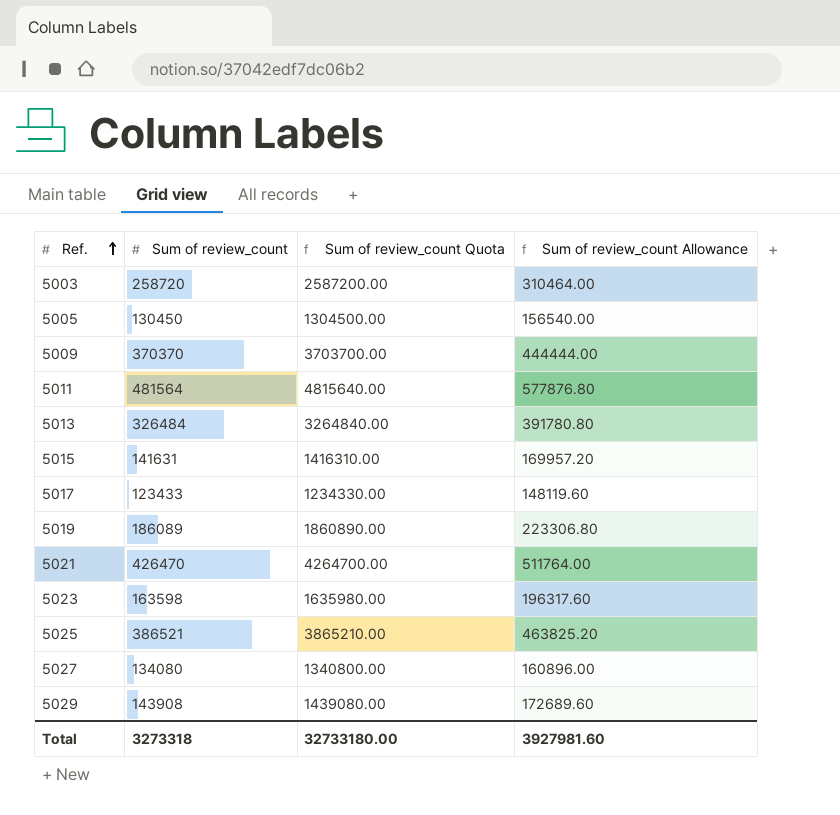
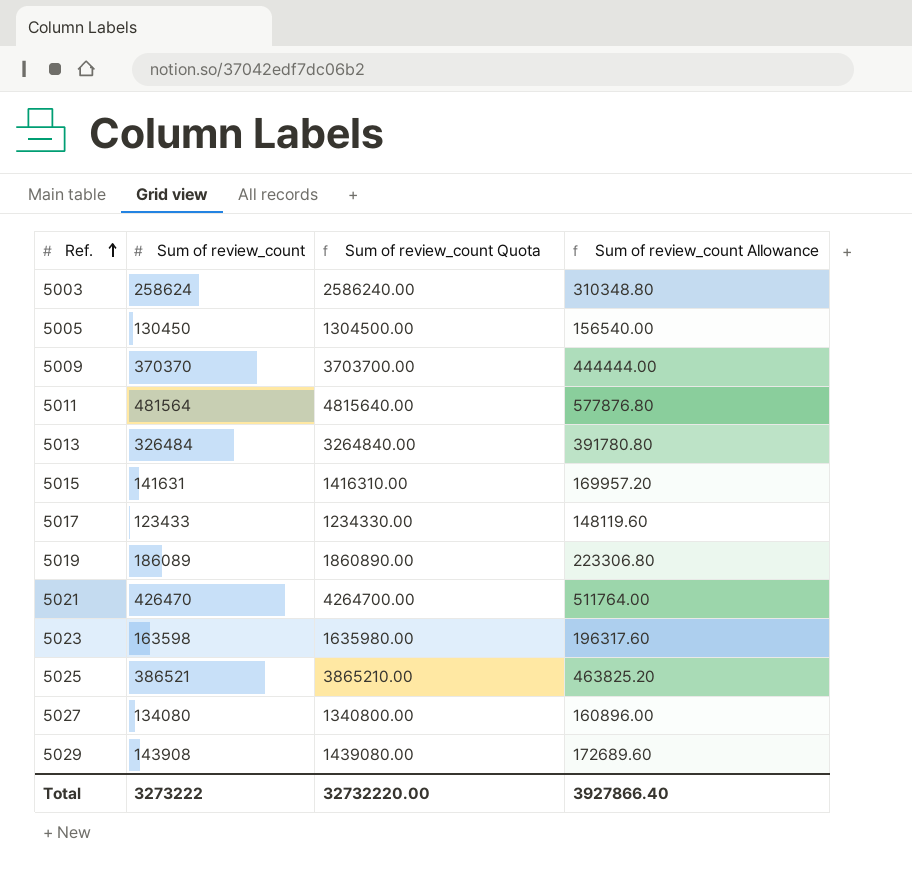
5003 | Sum of review_count: 258720 -> 258624
5003 | Sum of review_count Quota: 2587200.00 -> 2586240.00
5003 | Sum of review_count Allowance: 310464.00 -> 310348.80
Total | Sum of review_count: 3273318 -> 3273222
Total | Sum of review_count Quota: 32733180.00 -> 32732220.00
Total | Sum of review_count Allowance: 3927981.60 -> 3927866.40

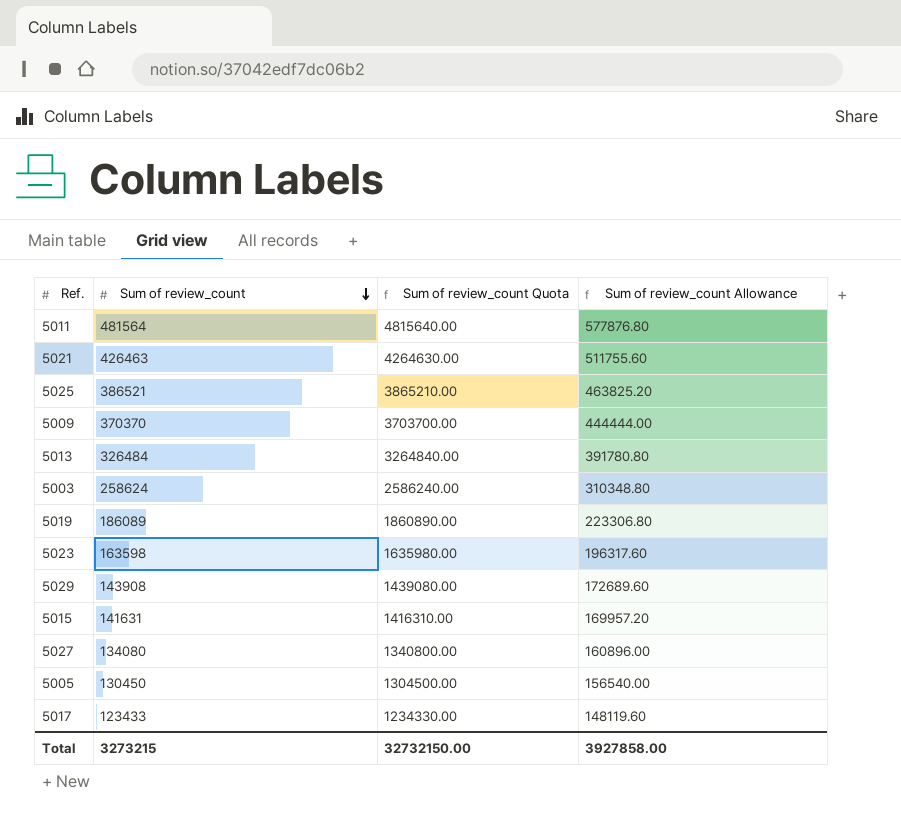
row order: Ref. ascending -> Sum of review_count descending
5021 | Sum of review_count: 426470 -> 426463
5021 | Sum of review_count Quota: 4264700.00 -> 4264630.00
5021 | Sum of review_count Allowance: 511764.00 -> 511755.60
Total | Sum of review_count: 3273222 -> 3273215
Total | Sum of review_count Quota: 32732220.00 -> 32732150.00
Total | Sum of review_count Allowance: 3927866.40 -> 3927858.00

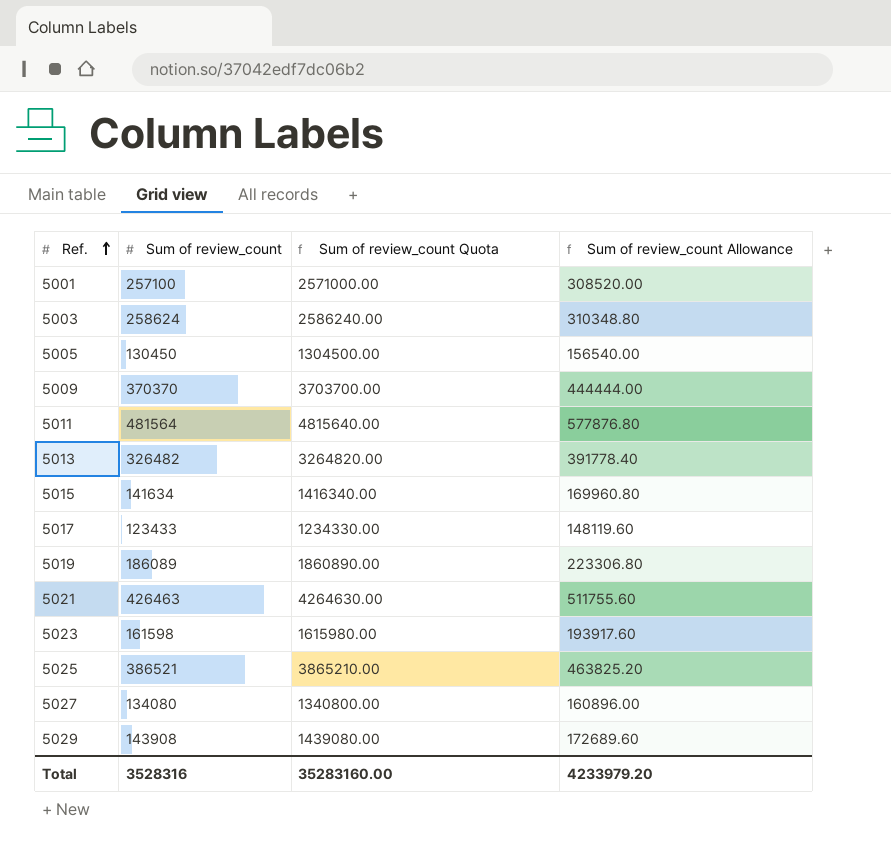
row order: Sum of review_count descending -> Ref. ascending
row 5001: none -> 257100 | 2571000.00 | 308520.00
5013 | Sum of review_count: 326484 -> 326482
5013 | Sum of review_count Quota: 3264840.00 -> 3264820.00
5013 | Sum of review_count Allowance: 391780.80 -> 391778.40
5015 | Sum of review_count: 141631 -> 141634
5015 | Sum of review_count Quota: 1416310.00 -> 1416340.00
5015 | Sum of review_count Allowance: 169957.20 -> 169960.80
5023 | Sum of review_count: 163598 -> 161598
5023 | Sum of review_count Quota: 1635980.00 -> 1615980.00
5023 | Sum of review_count Allowance: 196317.60 -> 193917.60
Total | Sum of review_count: 3273215 -> 3528316
Total | Sum of review_count Quota: 32732150.00 -> 35283160.00
Total | Sum of review_count Allowance: 3927858.00 -> 4233979.20

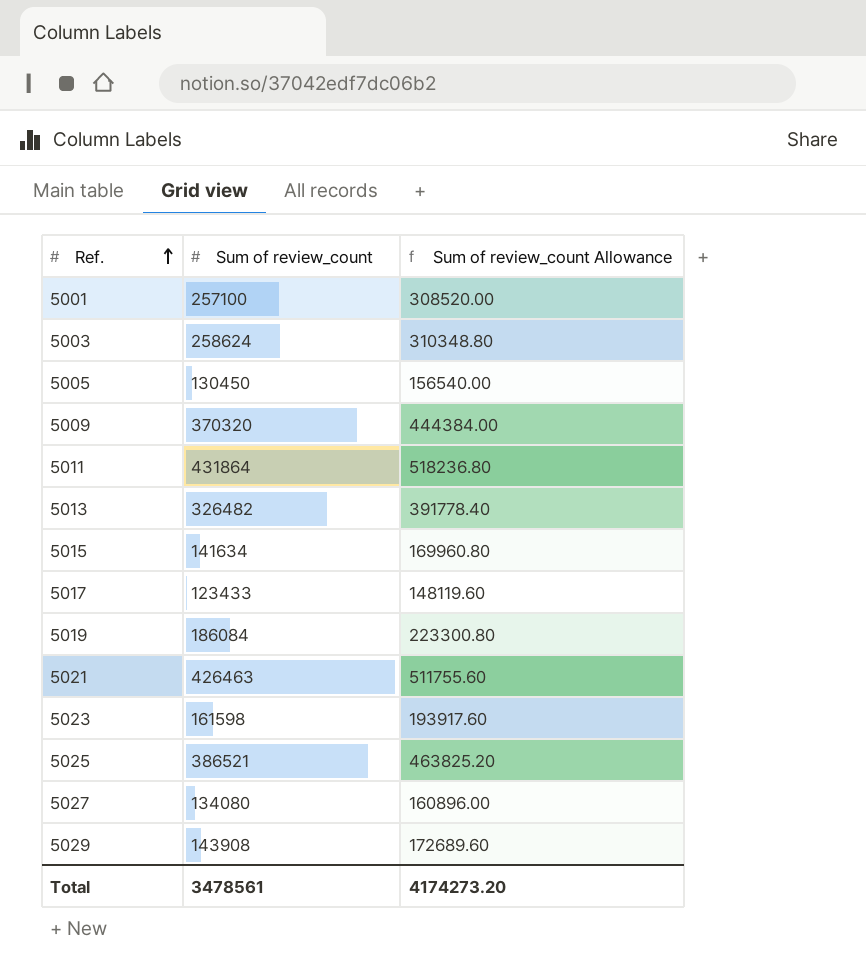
column Sum of review_count Quota | formula: [Sum of review_count] * 10 -> none
5009 | Sum of review_count: 370370 -> 370320
5009 | Sum of review_count Allowance: 444444.00 -> 444384.00
5011 | Sum of review_count: 481564 -> 431864
5011 | Sum of review_count Allowance: 577876.80 -> 518236.80
5019 | Sum of review_count: 186089 -> 186084
5019 | Sum of review_count Allowance: 223306.80 -> 223300.80
Total | Sum of review_count: 3528316 -> 3478561
Total | Sum of review_count Allowance: 4233979.20 -> 4174273.20

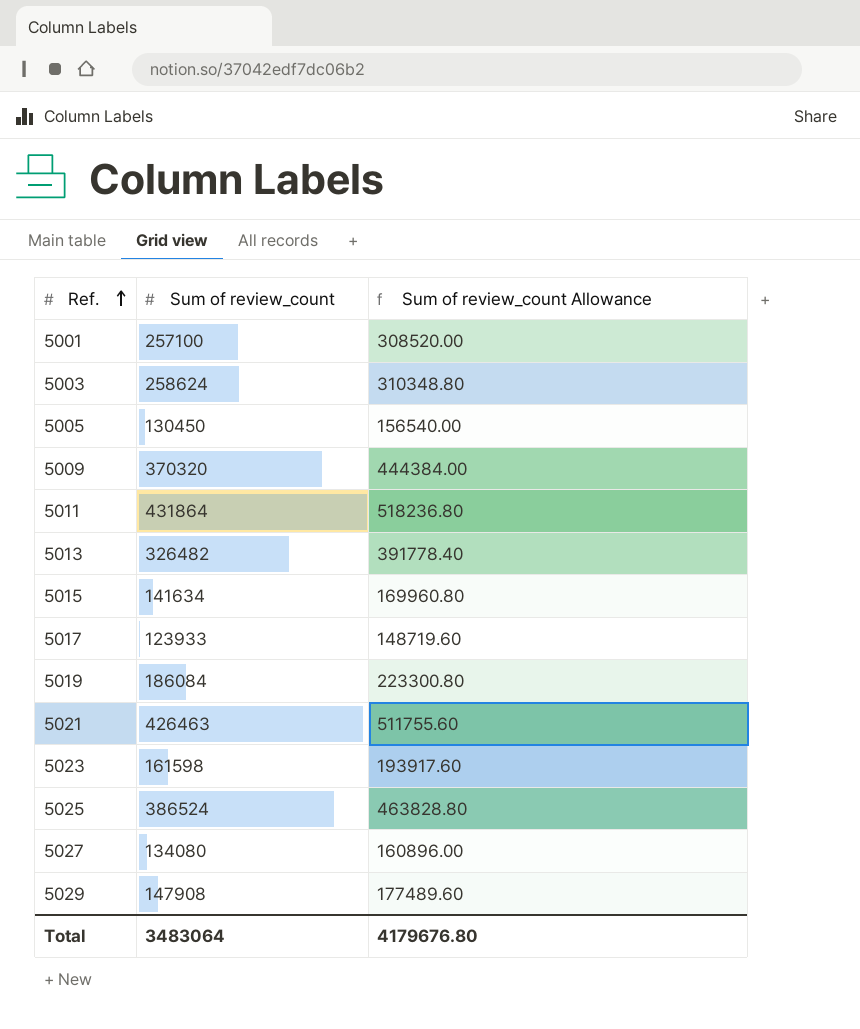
5017 | Sum of review_count: 123433 -> 123933
5017 | Sum of review_count Allowance: 148119.60 -> 148719.60
5025 | Sum of review_count: 386521 -> 386524
5025 | Sum of review_count Allowance: 463825.20 -> 463828.80
5029 | Sum of review_count: 143908 -> 147908
5029 | Sum of review_count Allowance: 172689.60 -> 177489.60
Total | Sum of review_count: 3478561 -> 3483064
Total | Sum of review_count Allowance: 4174273.20 -> 4179676.80

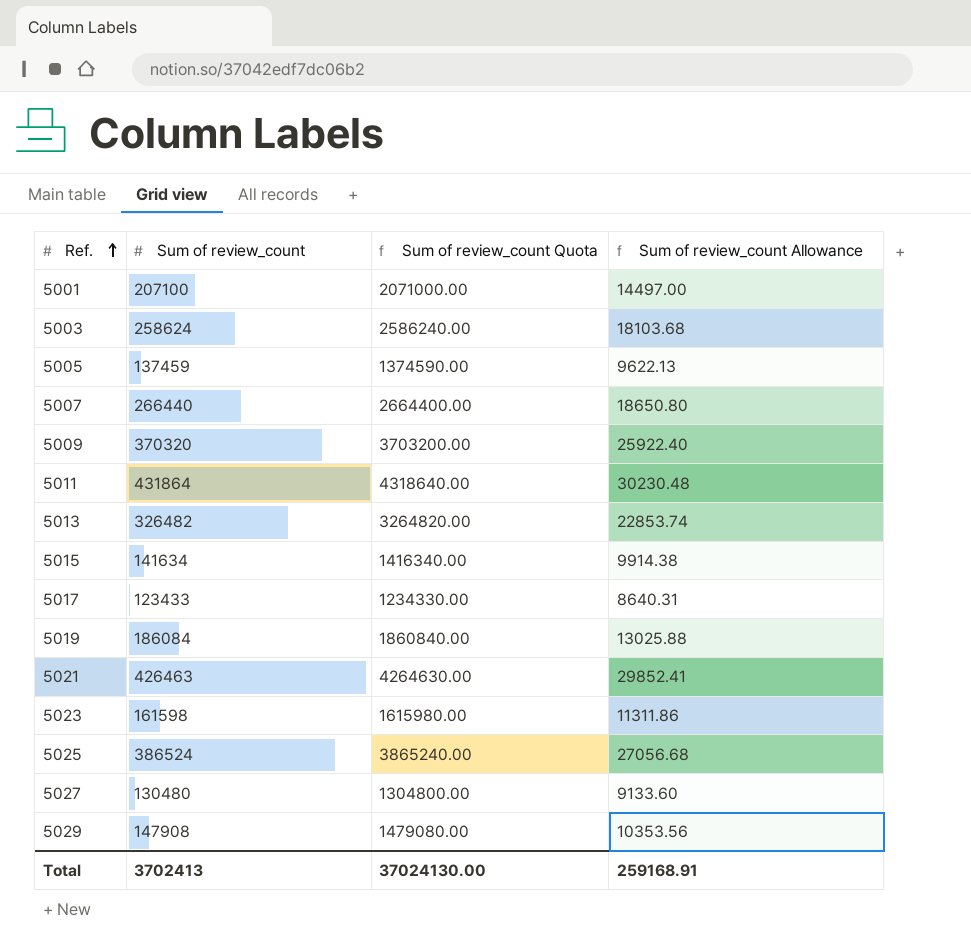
column Sum of review_count Quota | formula: none -> [Sum of review_count] * 10
column Sum of review_count Allowance | formula: [Sum of review_count] * 1.2 -> [Sum of review_count] * 0.07
5001 | Sum of review_count: 257100 -> 207100
5005 | Sum of review_count: 130450 -> 137459
row 5007: none -> 266440 | 2664400.00 | 18650.80
5017 | Sum of review_count: 123933 -> 123433
5027 | Sum of review_count: 134080 -> 130480
Total | Sum of review_count: 3483064 -> 3702413
Total | Sum of review_count Allowance: 4179676.80 -> 259168.91

